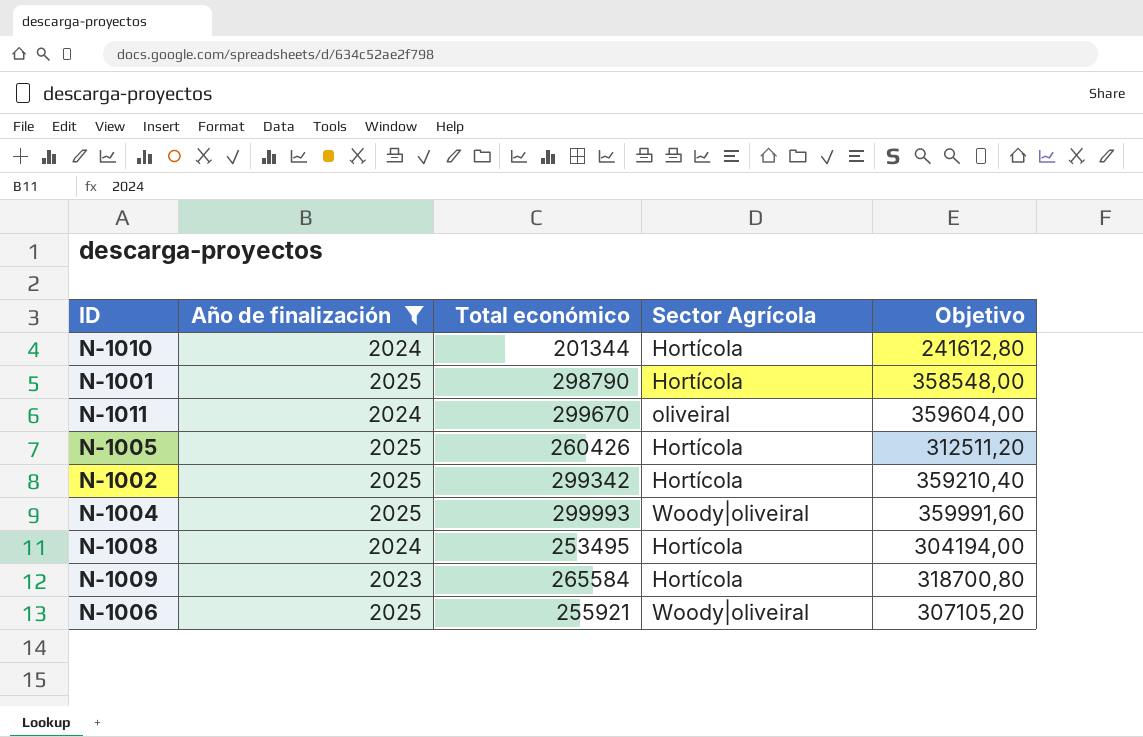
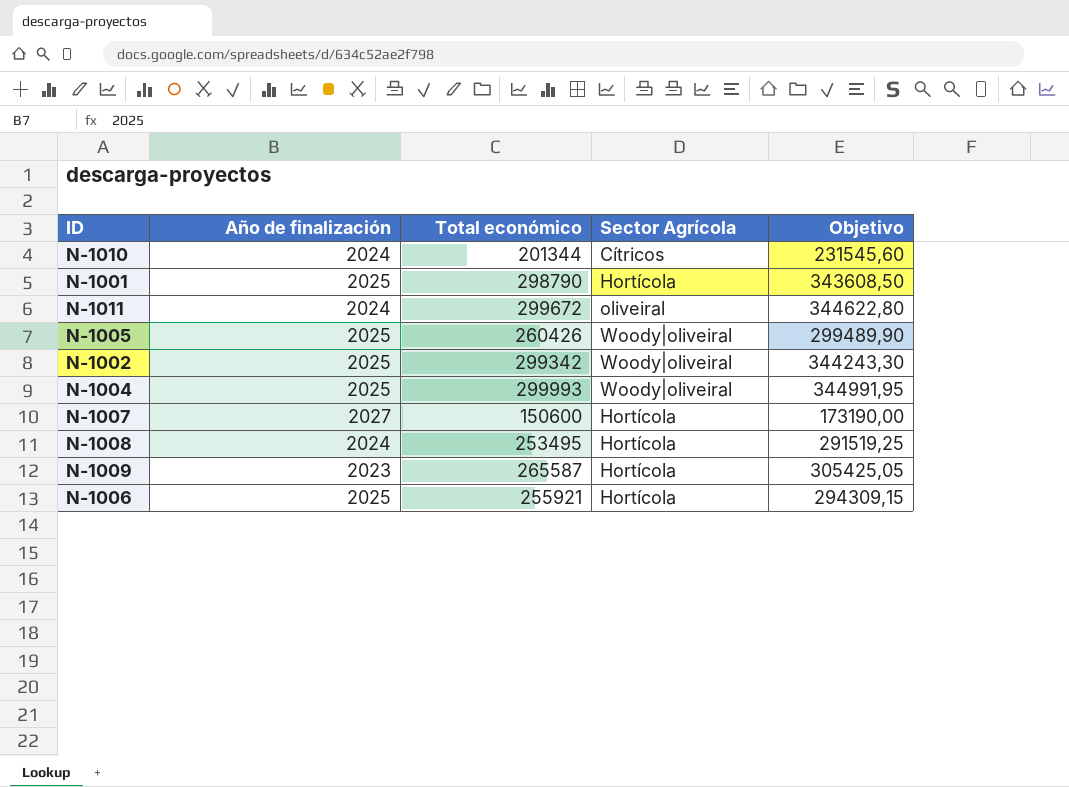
filter: Año de finalización != 2027 -> none
column Objetivo | formula: [Total económico] * 1,2 -> [Total económico] * 1,15
N-1010 | Sector Agrícola: Hortícola -> Cítricos
N-1011 | Total económico: 299670 -> 299672
N-1005 | Sector Agrícola: Hortícola -> Woody|oliveiral
N-1002 | Sector Agrícola: Hortícola -> Woody|oliveiral
N-1009 | Total económico: 265584 -> 265587
N-1006 | Sector Agrícola: Woody|oliveiral -> Hortícola

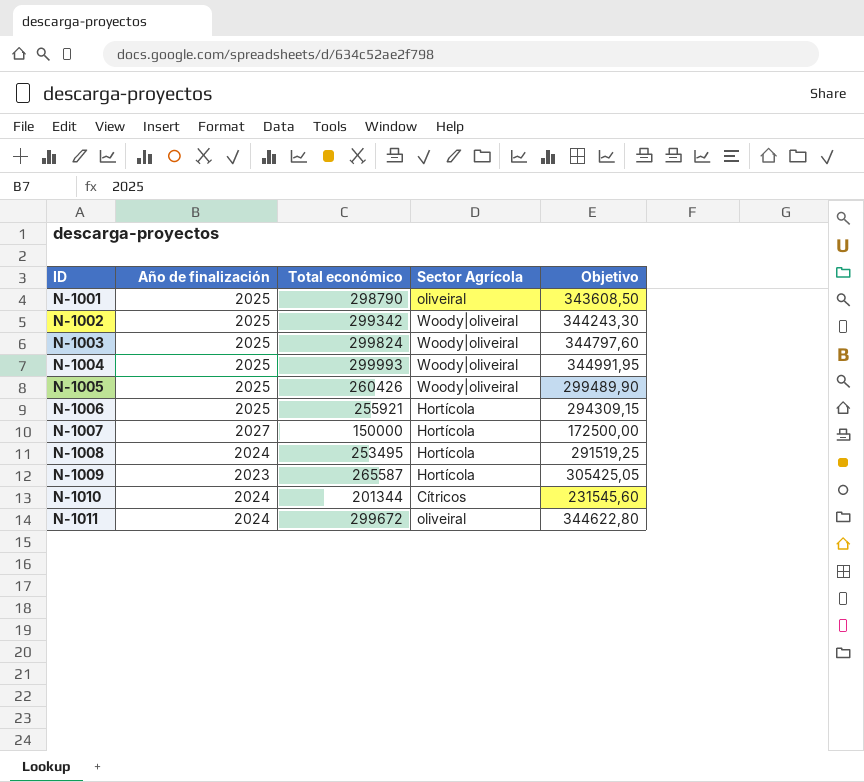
row order: none -> ID ascending
N-1001 | Sector Agrícola: Hortícola -> oliveiral
row N-1003: none -> 2025 | 299824 | Woody|oliveiral | 344797,60
N-1007 | Total económico: 150600 -> 150000
N-1007 | Objetivo: 173190,00 -> 172500,00

